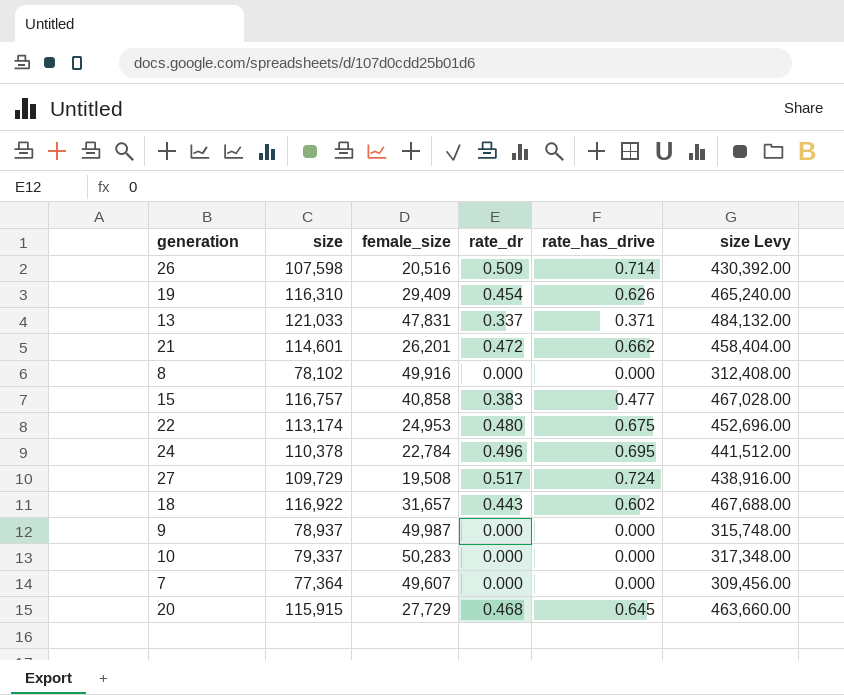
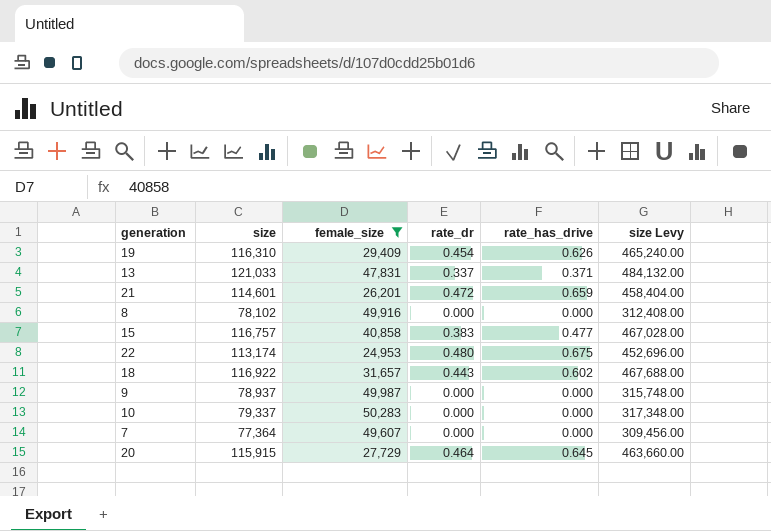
filter: none -> female_size >= 24,953
21 | rate_has_drive: 0.662 -> 0.659
20 | rate_dr: 0.468 -> 0.464

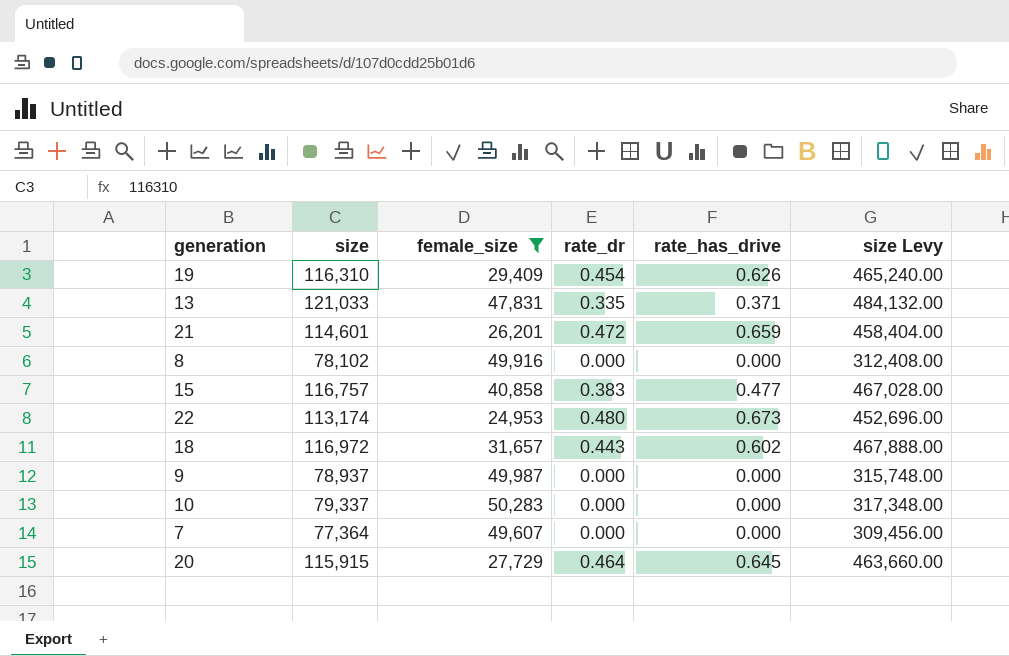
13 | rate_dr: 0.337 -> 0.335
22 | rate_has_drive: 0.675 -> 0.673
18 | size: 116,922 -> 116,972
18 | size Levy: 467,688.00 -> 467,888.00

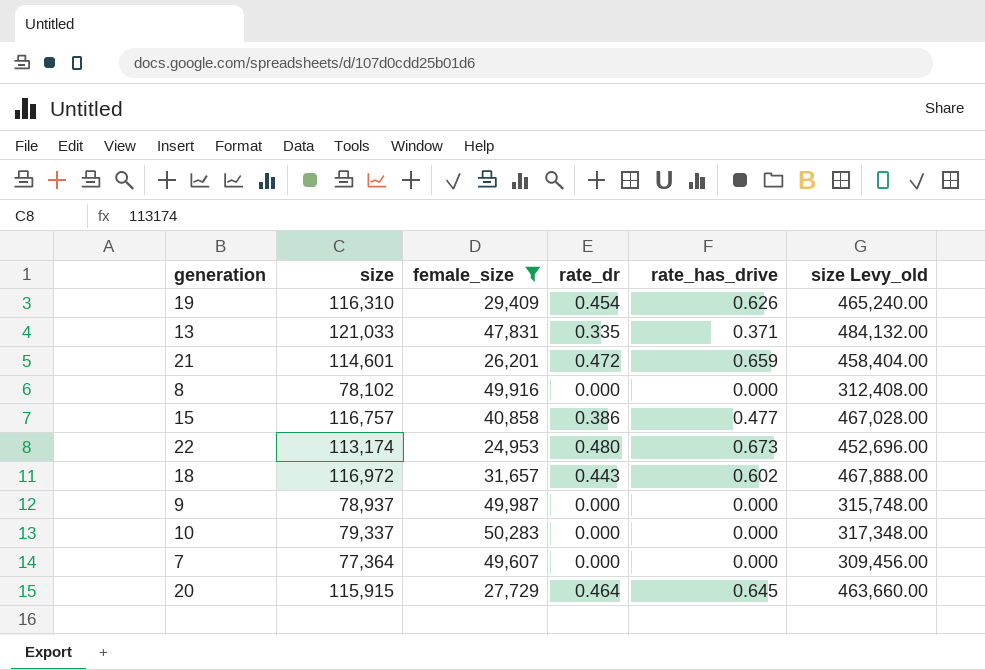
column name: size Levy -> size Levy_old
15 | rate_dr: 0.383 -> 0.386

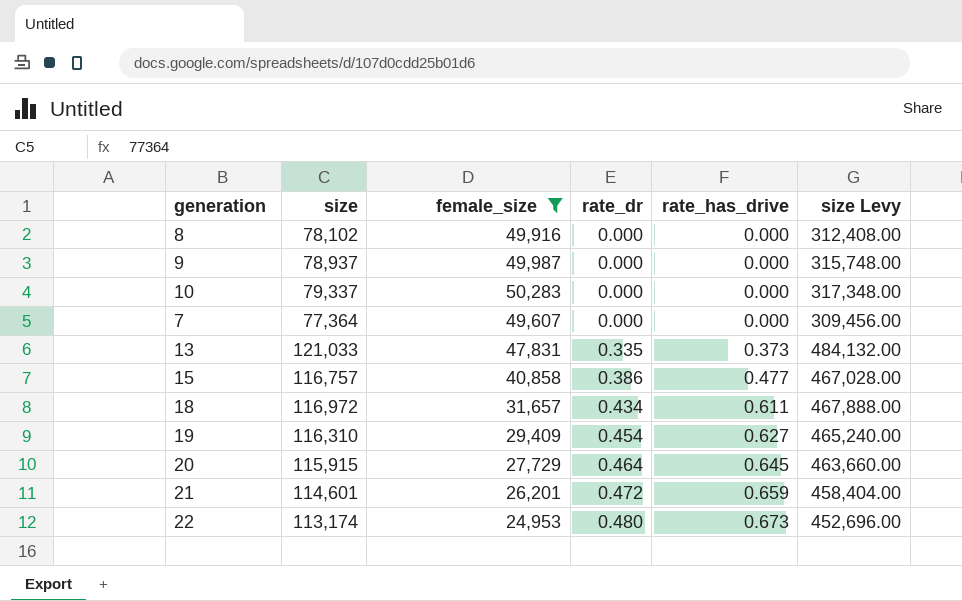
row order: none -> rate_dr ascending
column name: size Levy_old -> size Levy
13 | rate_has_drive: 0.371 -> 0.373
18 | rate_dr: 0.443 -> 0.434
18 | rate_has_drive: 0.602 -> 0.611
19 | rate_has_drive: 0.626 -> 0.627

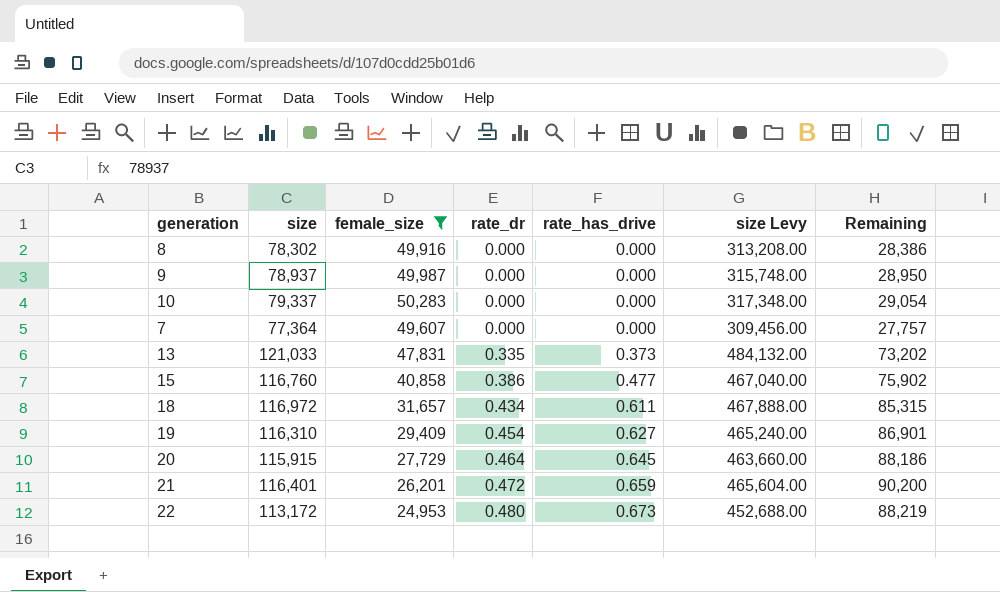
column Remaining | formula: none -> [size] - [female_size]
8 | size: 78,102 -> 78,302
8 | size Levy: 312,408.00 -> 313,208.00
15 | size: 116,757 -> 116,760
15 | size Levy: 467,028.00 -> 467,040.00
21 | size: 114,601 -> 116,401
21 | size Levy: 458,404.00 -> 465,604.00
22 | size: 113,174 -> 113,172
22 | size Levy: 452,696.00 -> 452,688.00

